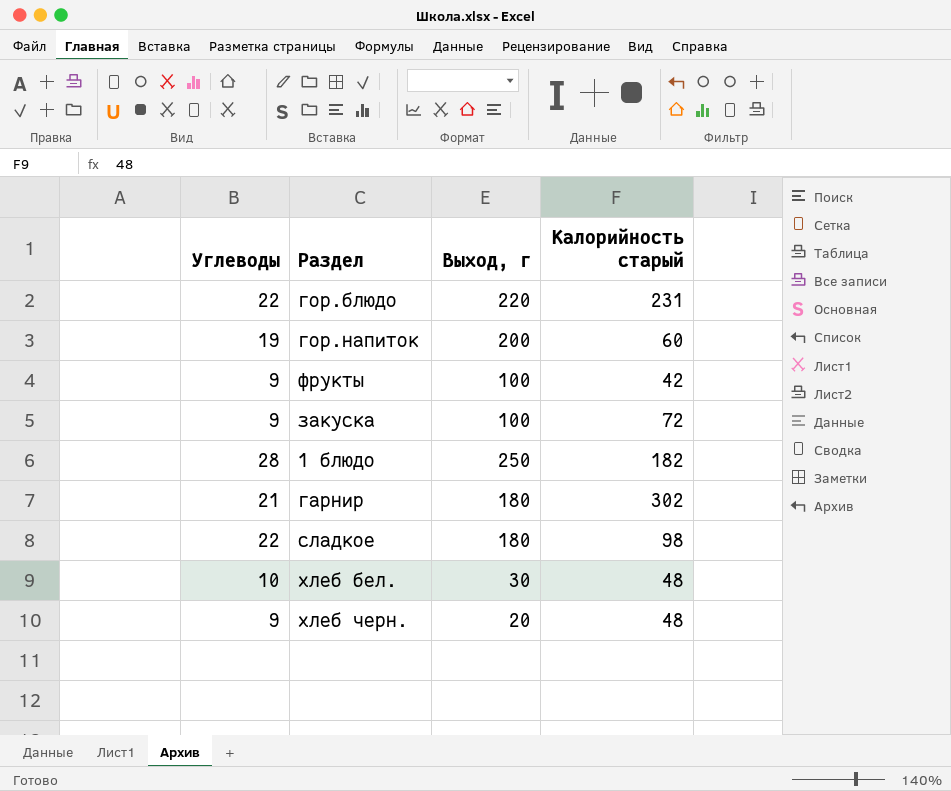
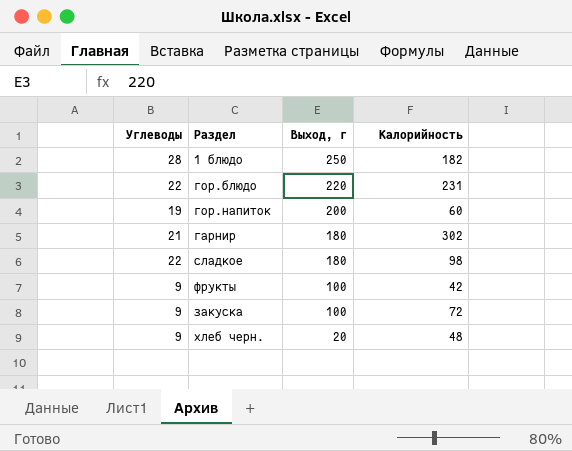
row order: none -> Выход, г descending
column name: Калорийность старый -> Калорийность
row хлеб бел.: 10 | 30 | 48 -> none

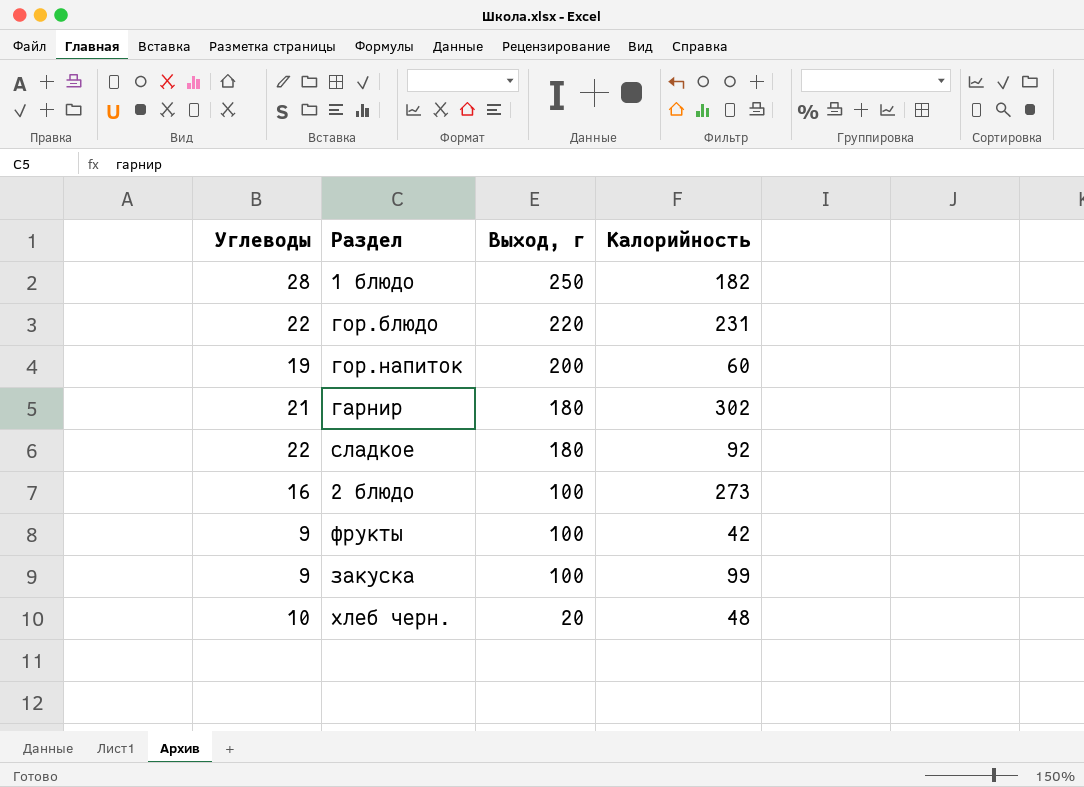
сладкое | Калорийность: 98 -> 92
row 2 блюдо: none -> 16 | 100 | 273
закуска | Калорийность: 72 -> 99
хлеб черн. | Углеводы: 9 -> 10

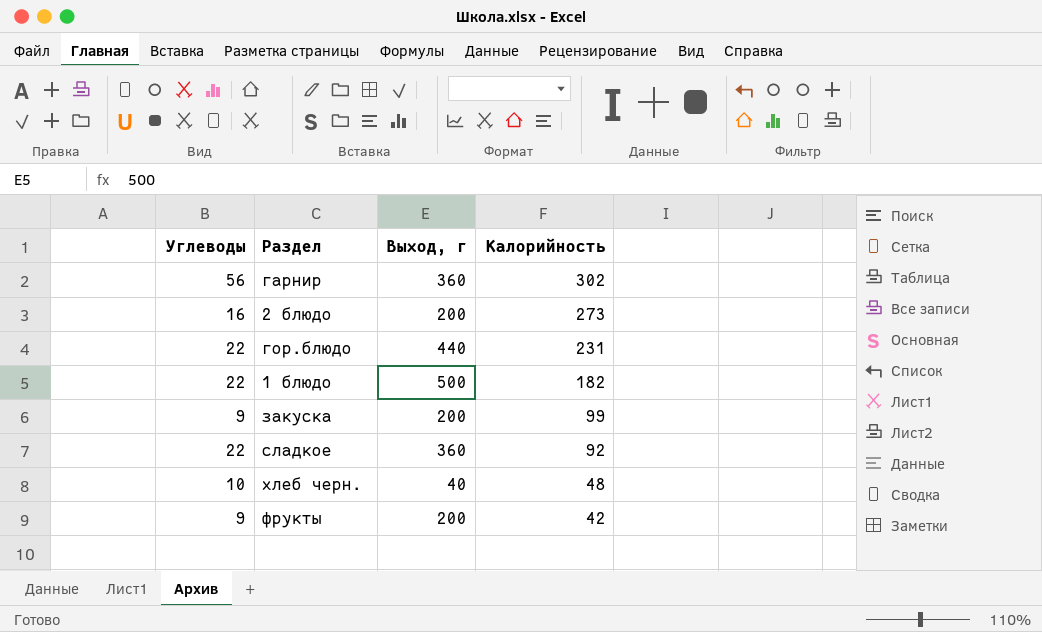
row order: Выход, г descending -> Калорийность descending
row гор.напиток: 19 | 200 | 60 -> none
гарнир | Углеводы: 21 -> 56
гарнир | Выход, г: 180 -> 360
2 блюдо | Выход, г: 100 -> 200
гор.блюдо | Выход, г: 220 -> 440
1 блюдо | Углеводы: 28 -> 22
1 блюдо | Выход, г: 250 -> 500
закуска | Выход, г: 100 -> 200
сладкое | Выход, г: 180 -> 360
хлеб черн. | Выход, г: 20 -> 40
фрукты | Выход, г: 100 -> 200

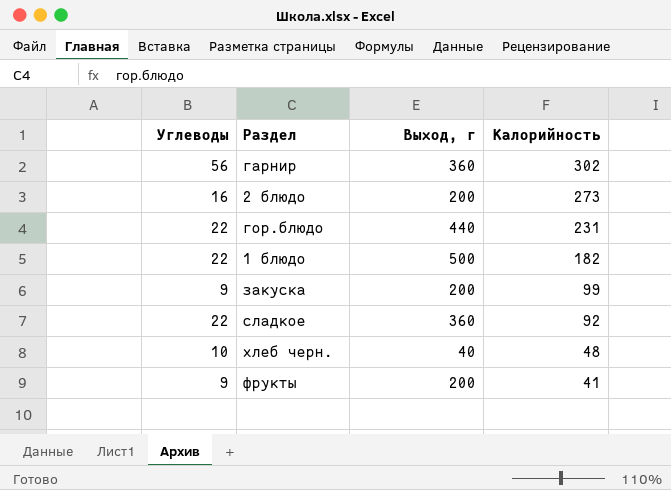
фрукты | Калорийность: 42 -> 41

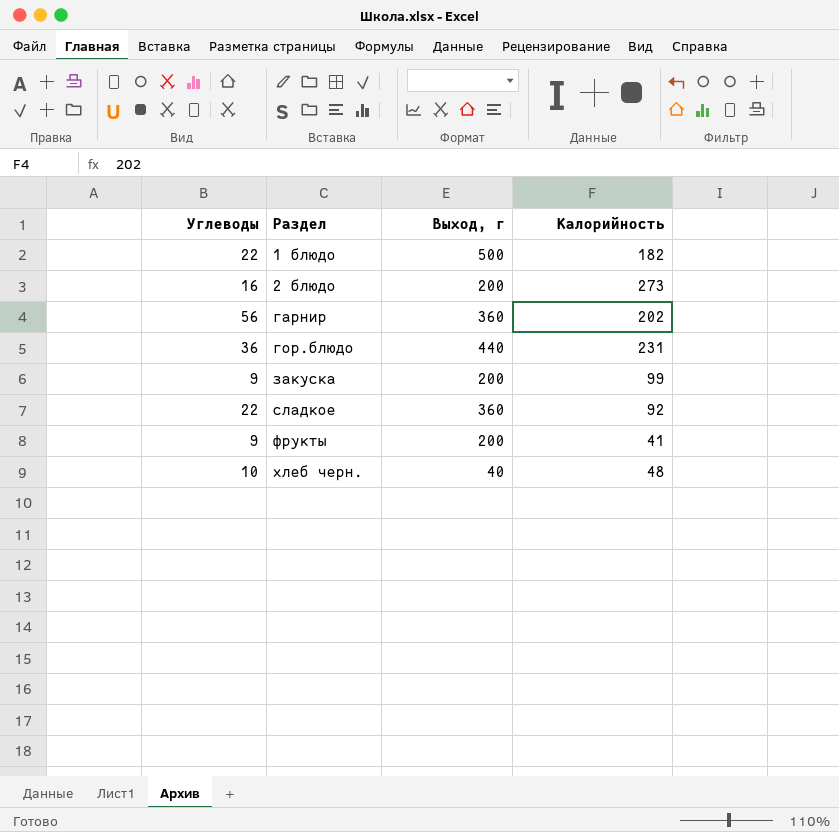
row order: Калорийность descending -> Раздел ascending
гарнир | Калорийность: 302 -> 202
гор.блюдо | Углеводы: 22 -> 36

